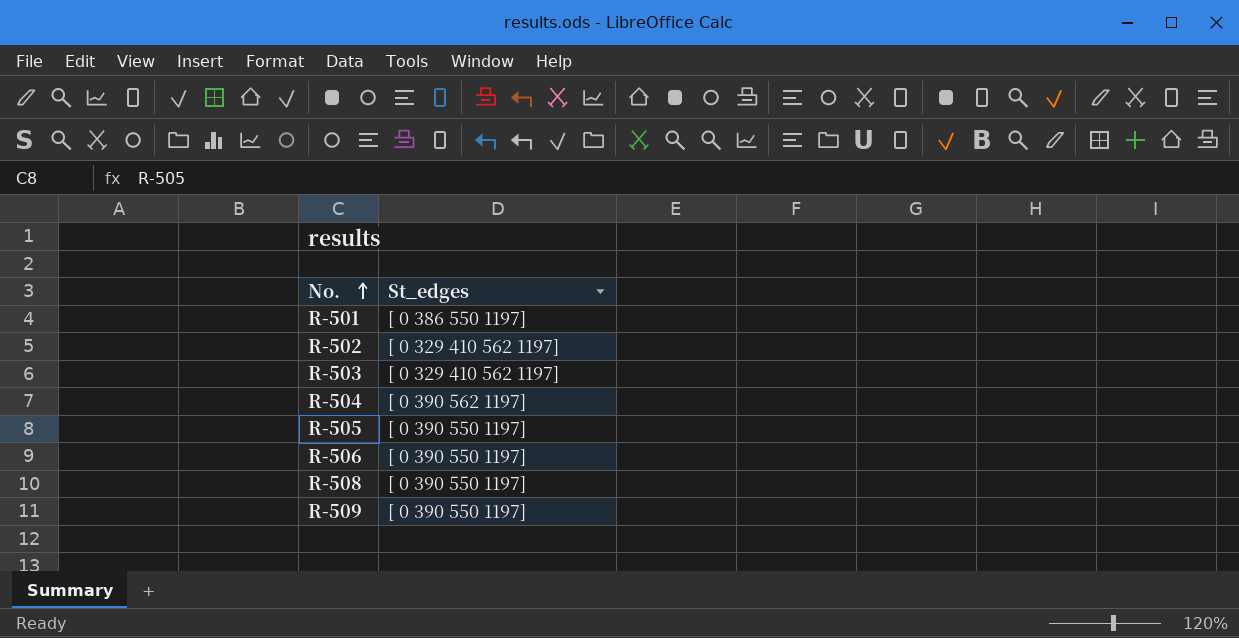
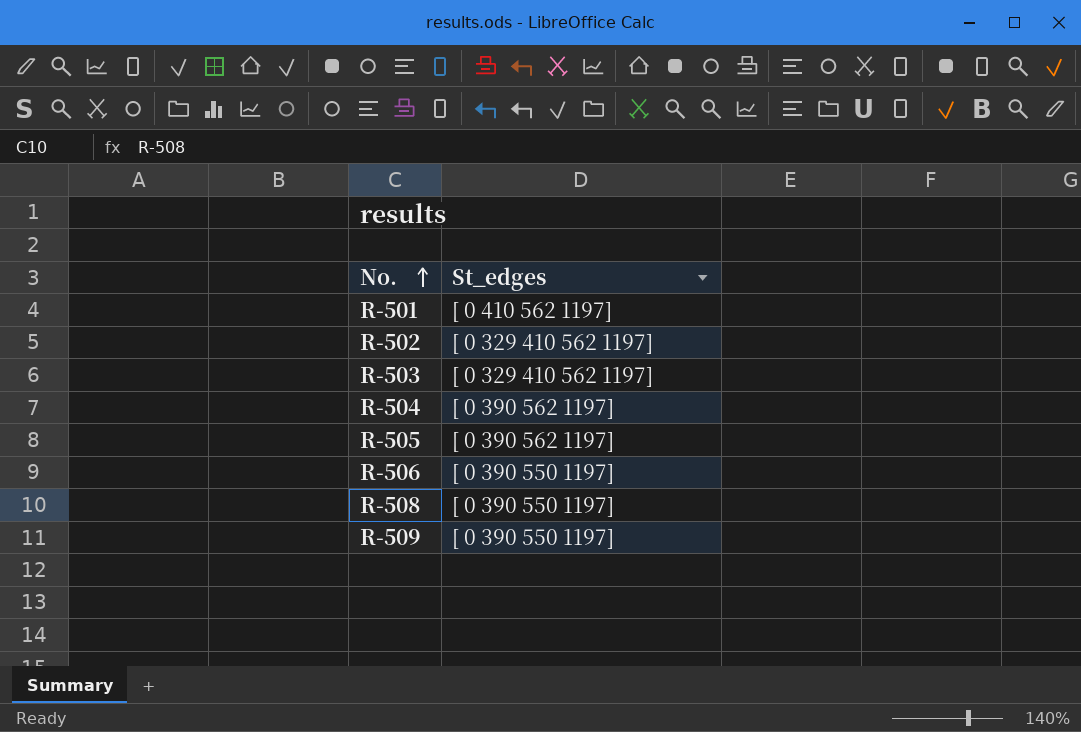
R-501 | St_edges: [ 0 386 550 1197] -> [ 0 410 562 1197]
R-505 | St_edges: [ 0 390 550 1197] -> [ 0 390 562 1197]

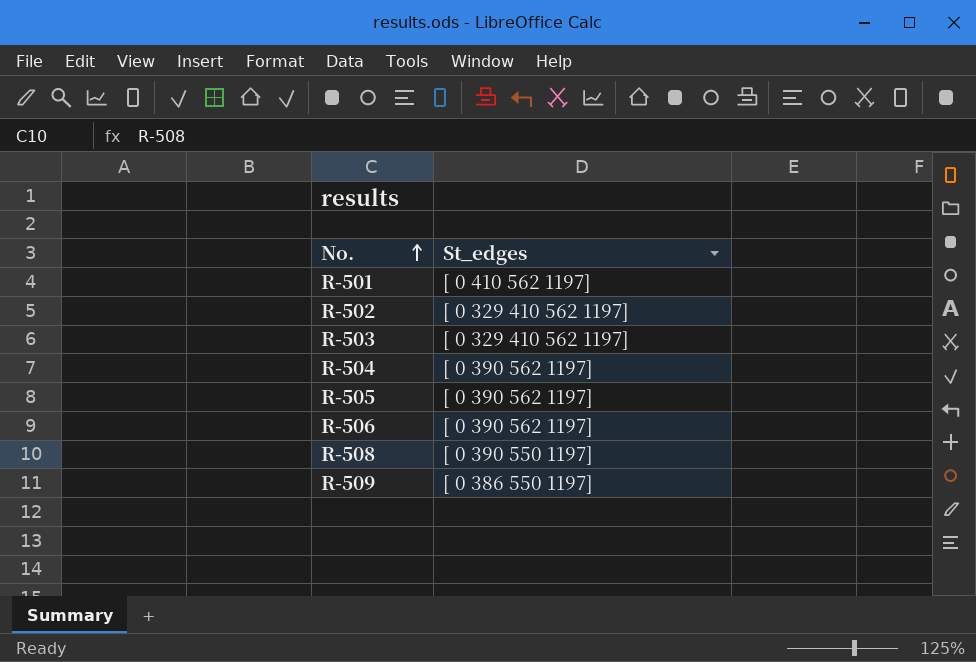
R-506 | St_edges: [ 0 390 550 1197] -> [ 0 390 562 1197]
R-509 | St_edges: [ 0 390 550 1197] -> [ 0 386 550 1197]

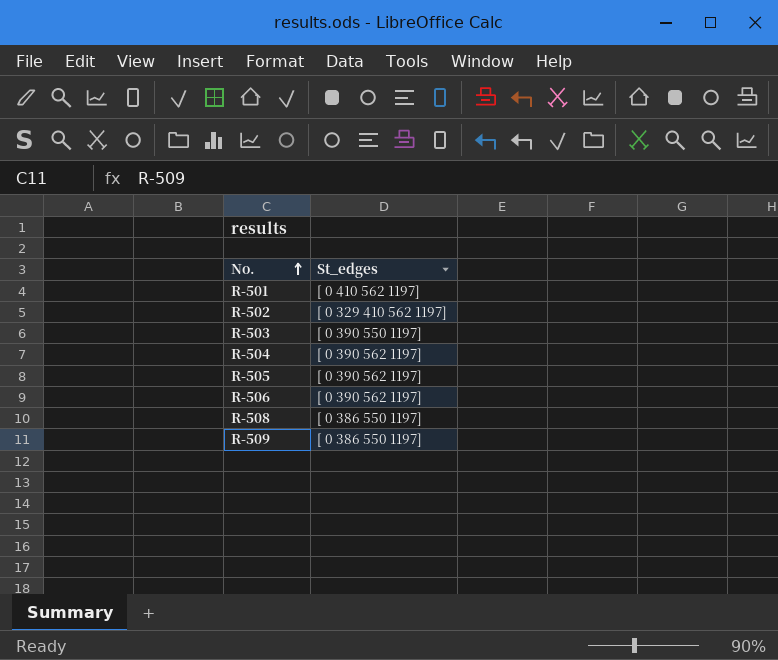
R-503 | St_edges: [ 0 329 410 562 1197] -> [ 0 390 550 1197]
R-508 | St_edges: [ 0 390 550 1197] -> [ 0 386 550 1197]

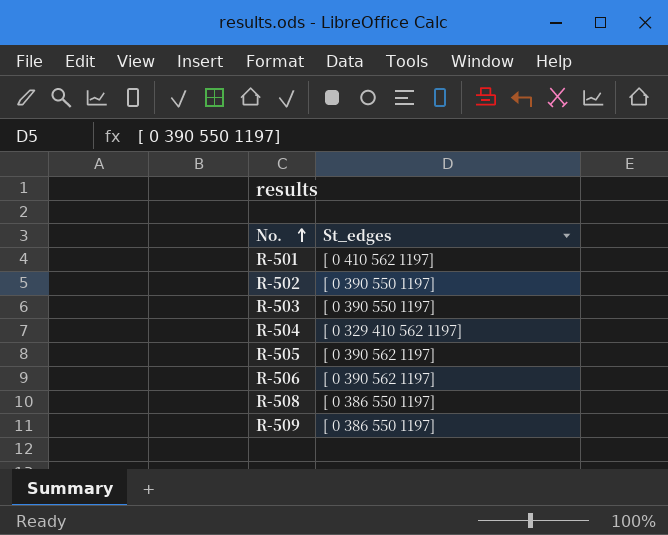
R-502 | St_edges: [ 0 329 410 562 1197] -> [ 0 390 550 1197]
R-504 | St_edges: [ 0 390 562 1197] -> [ 0 329 410 562 1197]

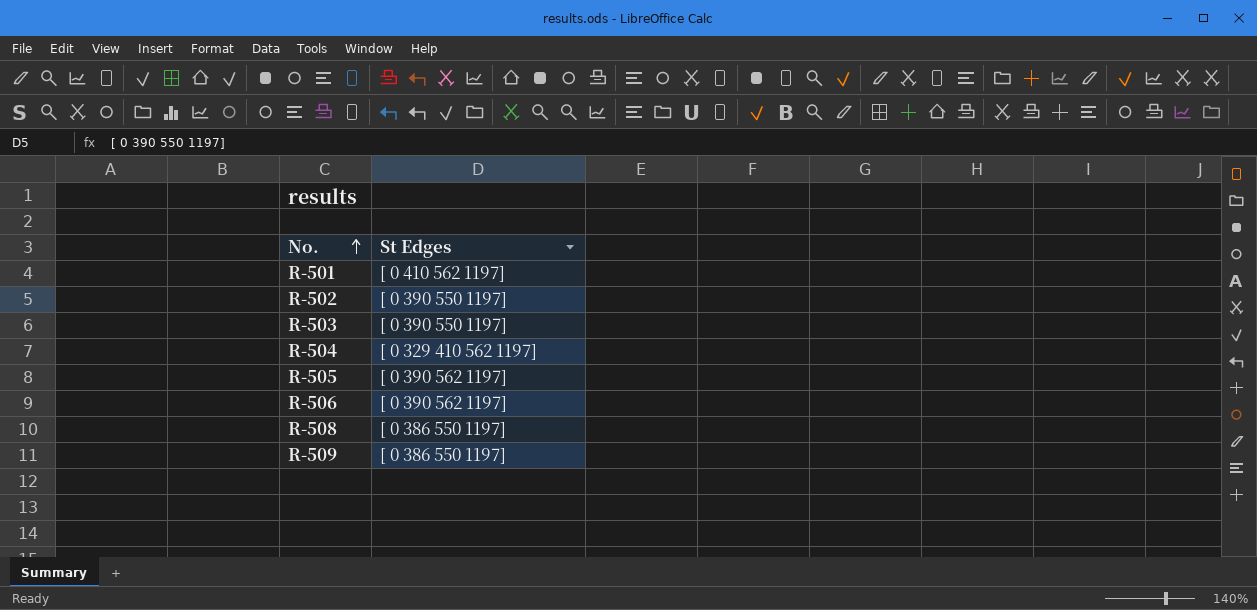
column name: St_edges -> St Edges

